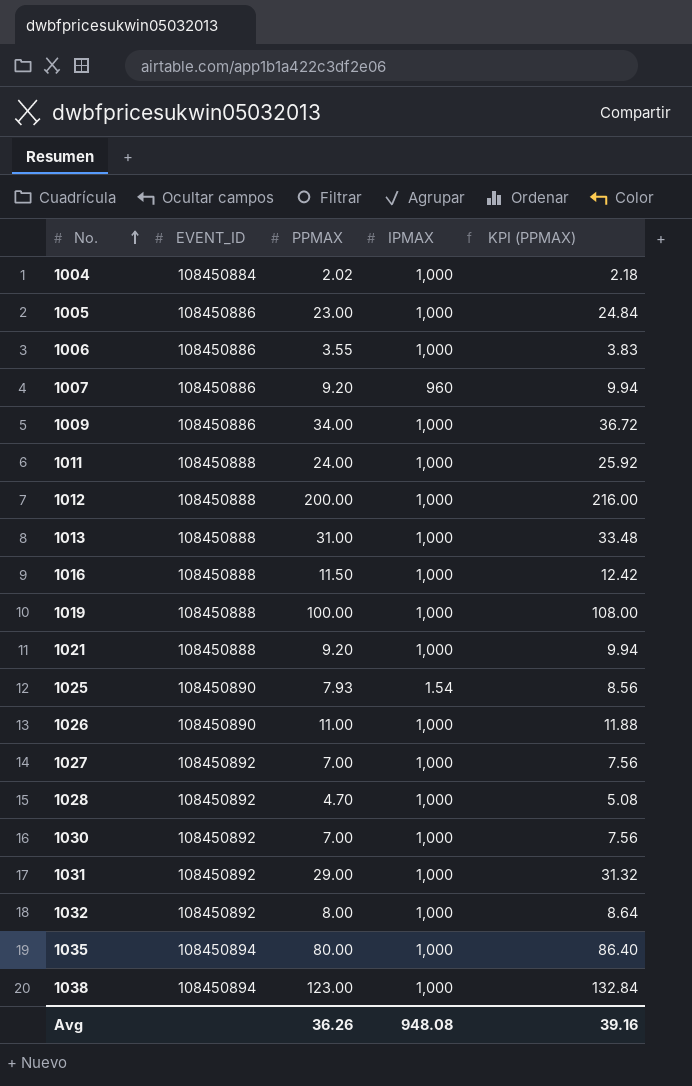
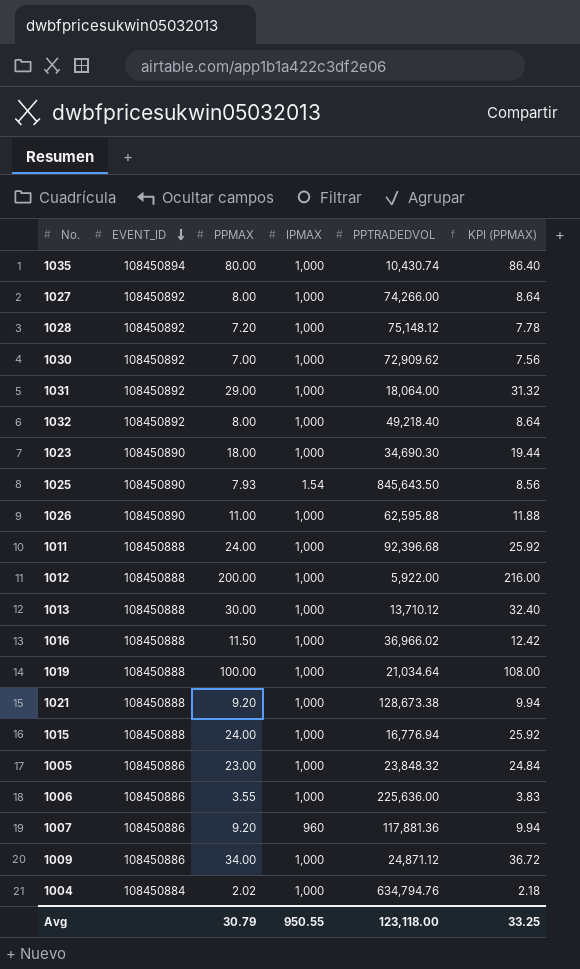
row order: No. ascending -> EVENT_ID descending
column PPTRADEDVOL | position: none -> 5
row 1038: 108450894 | 123.00 | 1,000 | 132.84 -> none
1027 | PPMAX: 7.00 -> 8.00
1027 | KPI (PPMAX): 7.56 -> 8.64
1028 | PPMAX: 4.70 -> 7.20
1028 | KPI (PPMAX): 5.08 -> 7.78
row 1023: none -> 108450890 | 18.00 | 1,000 | 34,690.30 | 19.44
1013 | PPMAX: 31.00 -> 30.00
1013 | KPI (PPMAX): 33.48 -> 32.40
row 1015: none -> 108450888 | 24.00 | 1,000 | 16,776.94 | 25.92
Avg | PPMAX: 36.26 -> 30.79
Avg | IPMAX: 948.08 -> 950.55
Avg | KPI (PPMAX): 39.16 -> 33.25

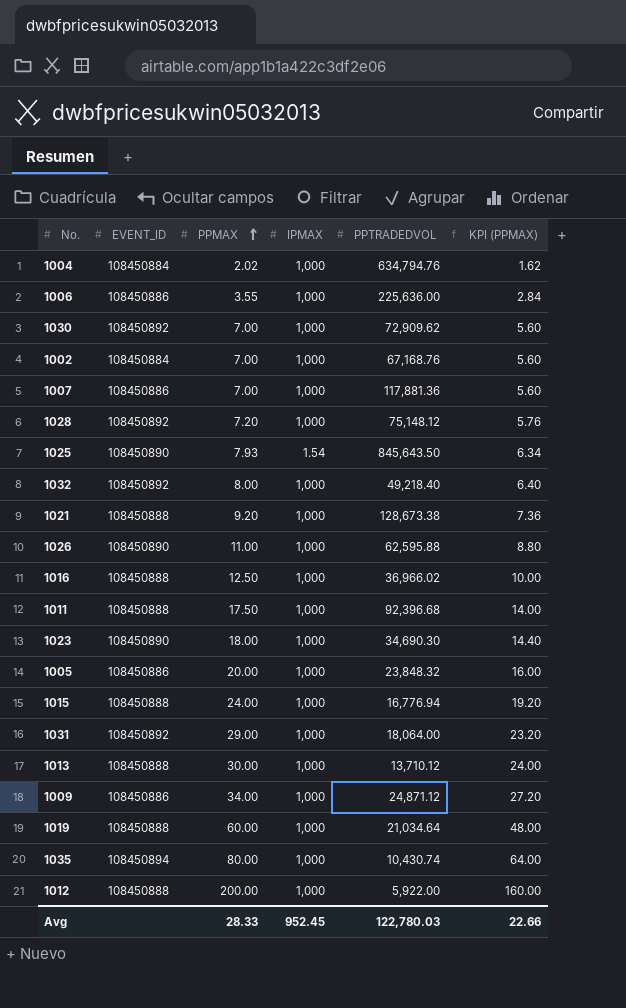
row order: EVENT_ID descending -> PPMAX ascending
column KPI (PPMAX) | formula: [PPMAX] * 1.08 -> [PPMAX] * 0.8
row 1027: 108450892 | 8.00 | 1,000 | 74,266.00 | 8.64 -> none
row 1002: none -> 108450884 | 7.00 | 1,000 | 67,168.76 | 5.60
1007 | PPMAX: 9.20 -> 7.00
1007 | IPMAX: 960 -> 1,000
1016 | PPMAX: 11.50 -> 12.50
1011 | PPMAX: 24.00 -> 17.50
1005 | PPMAX: 23.00 -> 20.00
1019 | PPMAX: 100.00 -> 60.00
Avg | PPMAX: 30.79 -> 28.33
Avg | IPMAX: 950.55 -> 952.45
Avg | PPTRADEDVOL: 123,118.00 -> 122,780.03
Avg | KPI (PPMAX): 33.25 -> 22.66

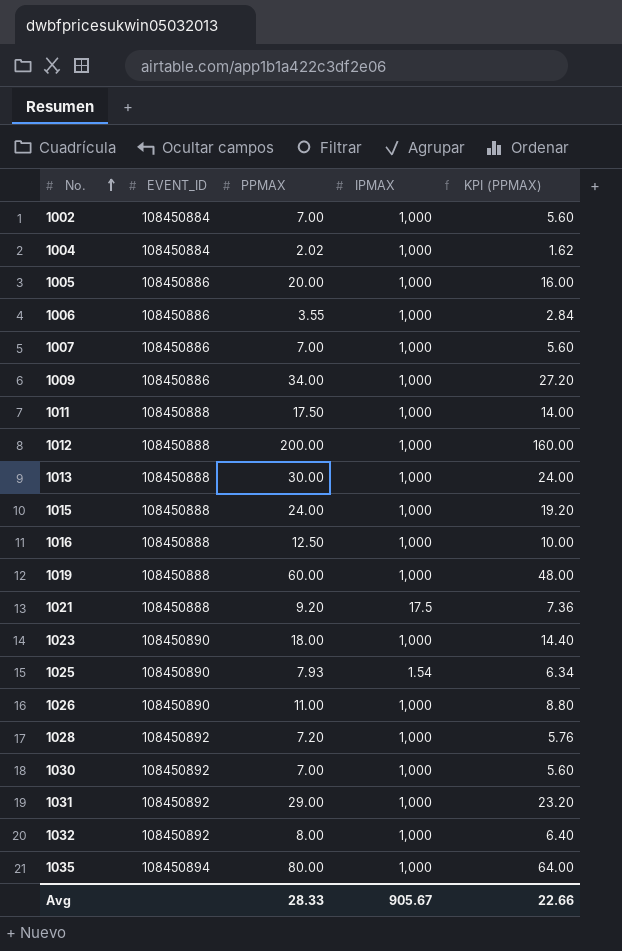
row order: PPMAX ascending -> No. ascending
column PPTRADEDVOL | position: 5 -> none
1021 | IPMAX: 1,000 -> 17.5
Avg | IPMAX: 952.45 -> 905.67

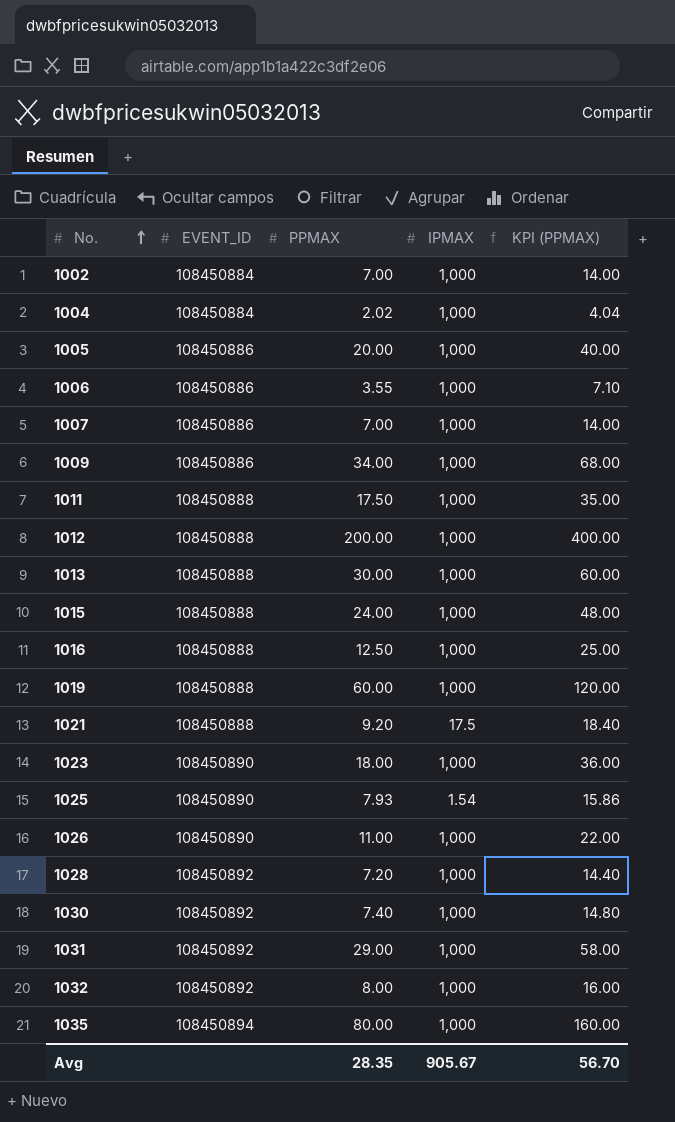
column KPI (PPMAX) | formula: [PPMAX] * 0.8 -> [PPMAX] * 2
1030 | PPMAX: 7.00 -> 7.40
Avg | PPMAX: 28.33 -> 28.35
Avg | KPI (PPMAX): 22.66 -> 56.70

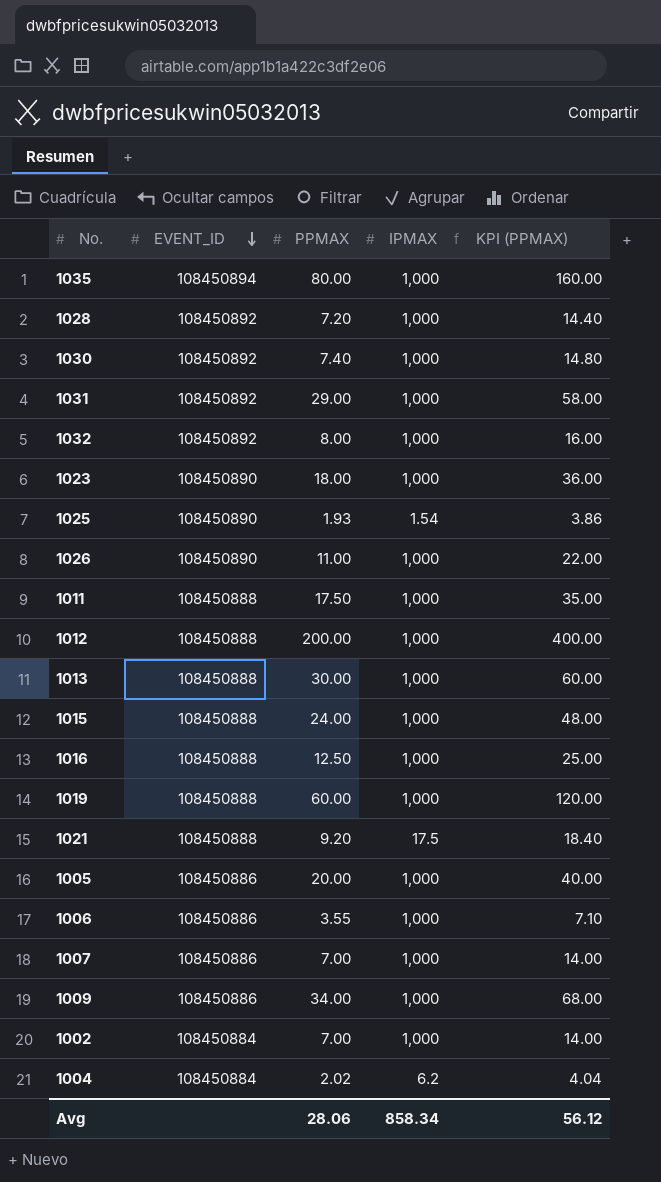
row order: No. ascending -> EVENT_ID descending
1025 | PPMAX: 7.93 -> 1.93
1025 | KPI (PPMAX): 15.86 -> 3.86
1004 | IPMAX: 1,000 -> 6.2
Avg | PPMAX: 28.35 -> 28.06
Avg | IPMAX: 905.67 -> 858.34
Avg | KPI (PPMAX): 56.70 -> 56.12

